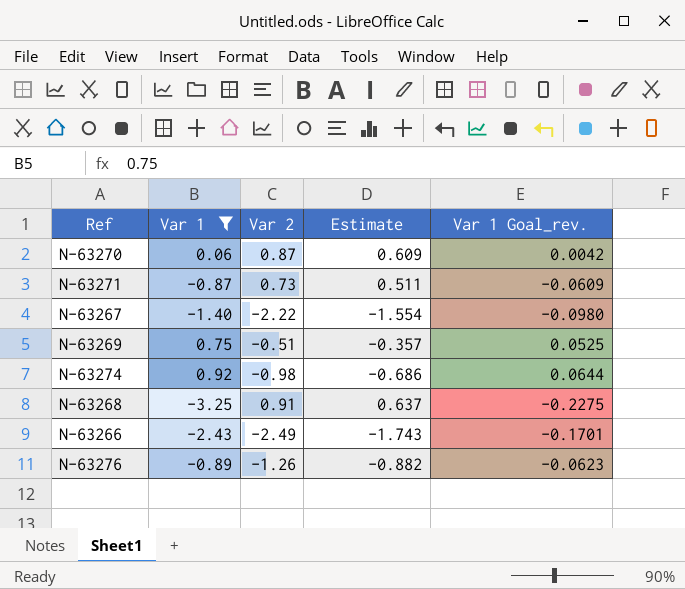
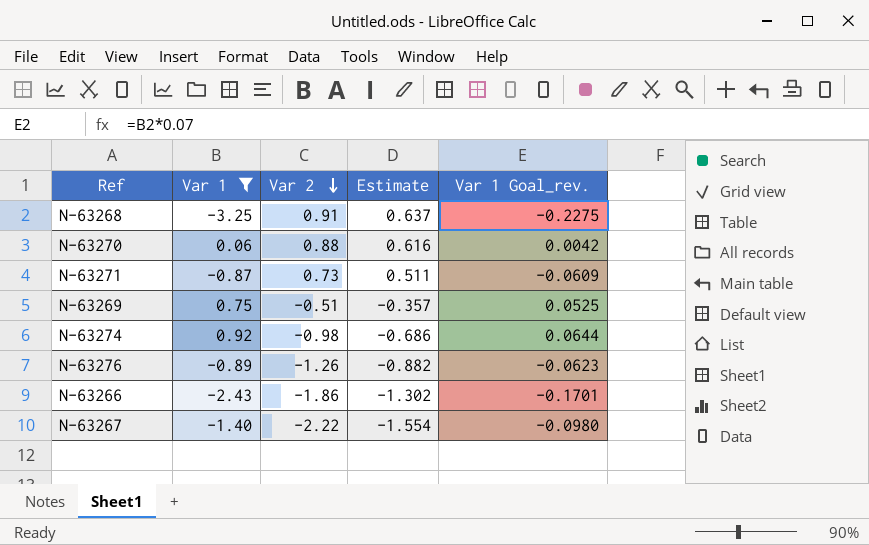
row order: none -> Var 2 descending
N-63270 | Var 2: 0.87 -> 0.88
N-63270 | Estimate: 0.609 -> 0.616
N-63266 | Var 2: -2.49 -> -1.86
N-63266 | Estimate: -1.743 -> -1.302

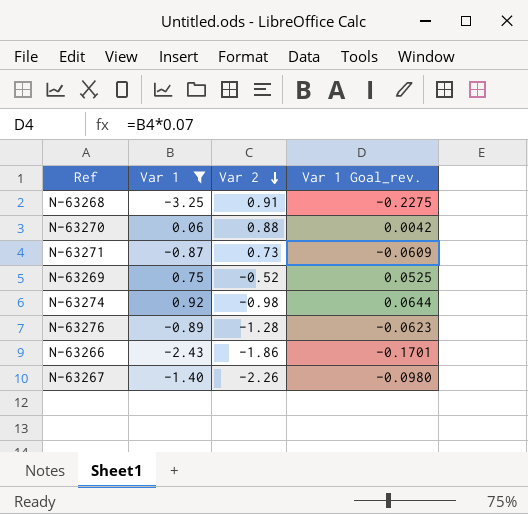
column Estimate | formula: [Var 2] * 0.7 -> none
N-63269 | Var 2: -0.51 -> -0.52
N-63276 | Var 2: -1.26 -> -1.28
N-63267 | Var 2: -2.22 -> -2.26

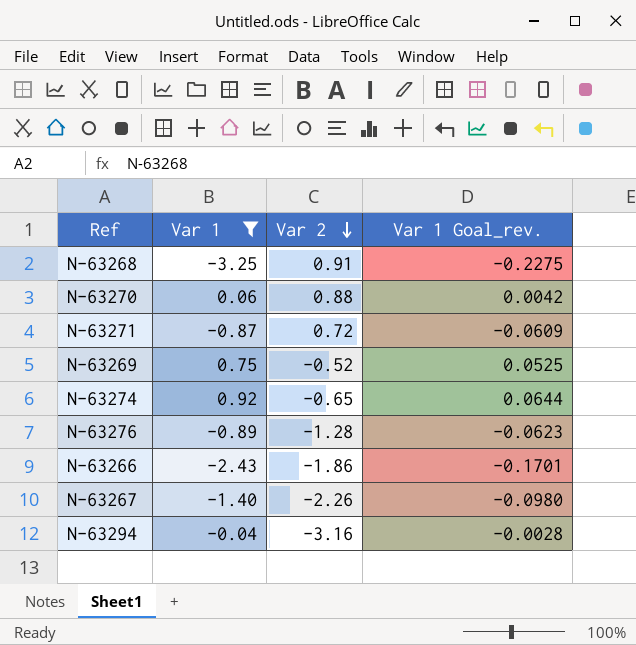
N-63271 | Var 2: 0.73 -> 0.72
N-63274 | Var 2: -0.98 -> -0.65
row N-63294: none -> -0.04 | -3.16 | -0.0028

